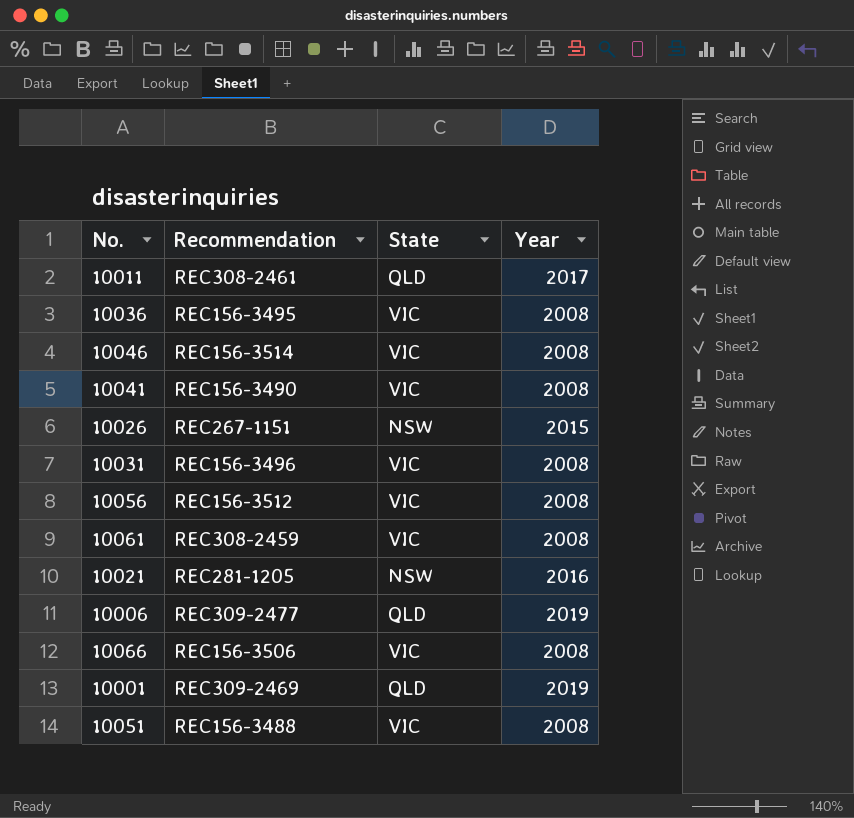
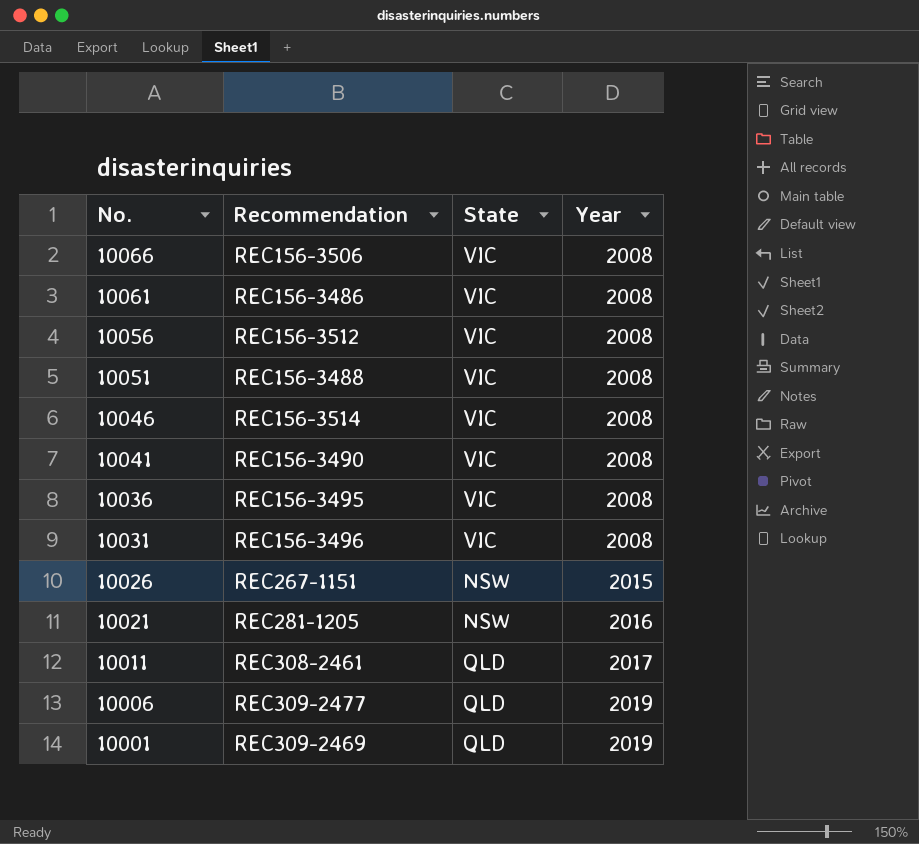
row order: none -> No. descending
10061 | Recommendation: REC308-2459 -> REC156-3486

